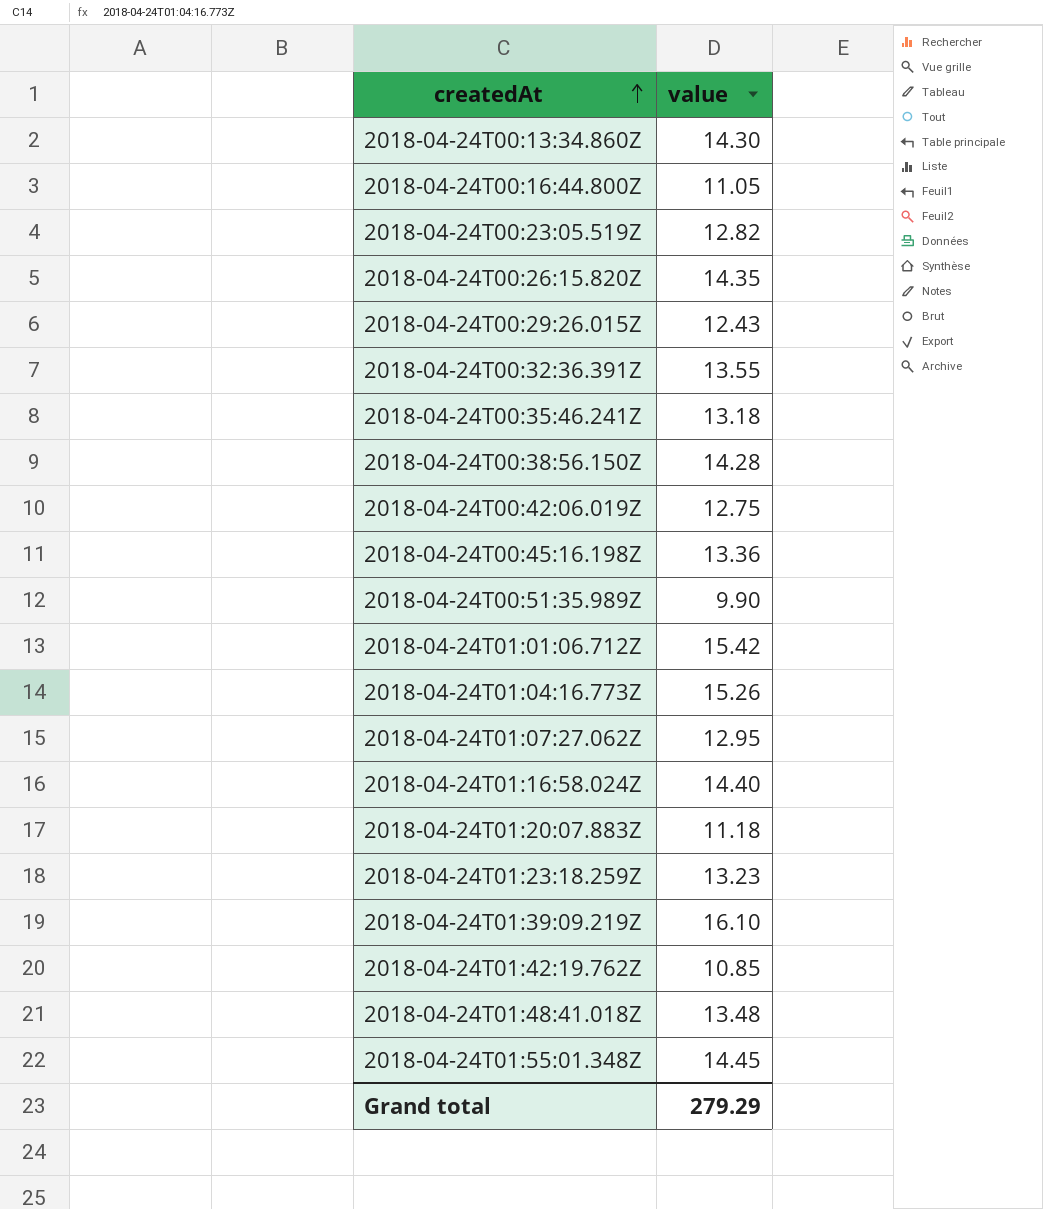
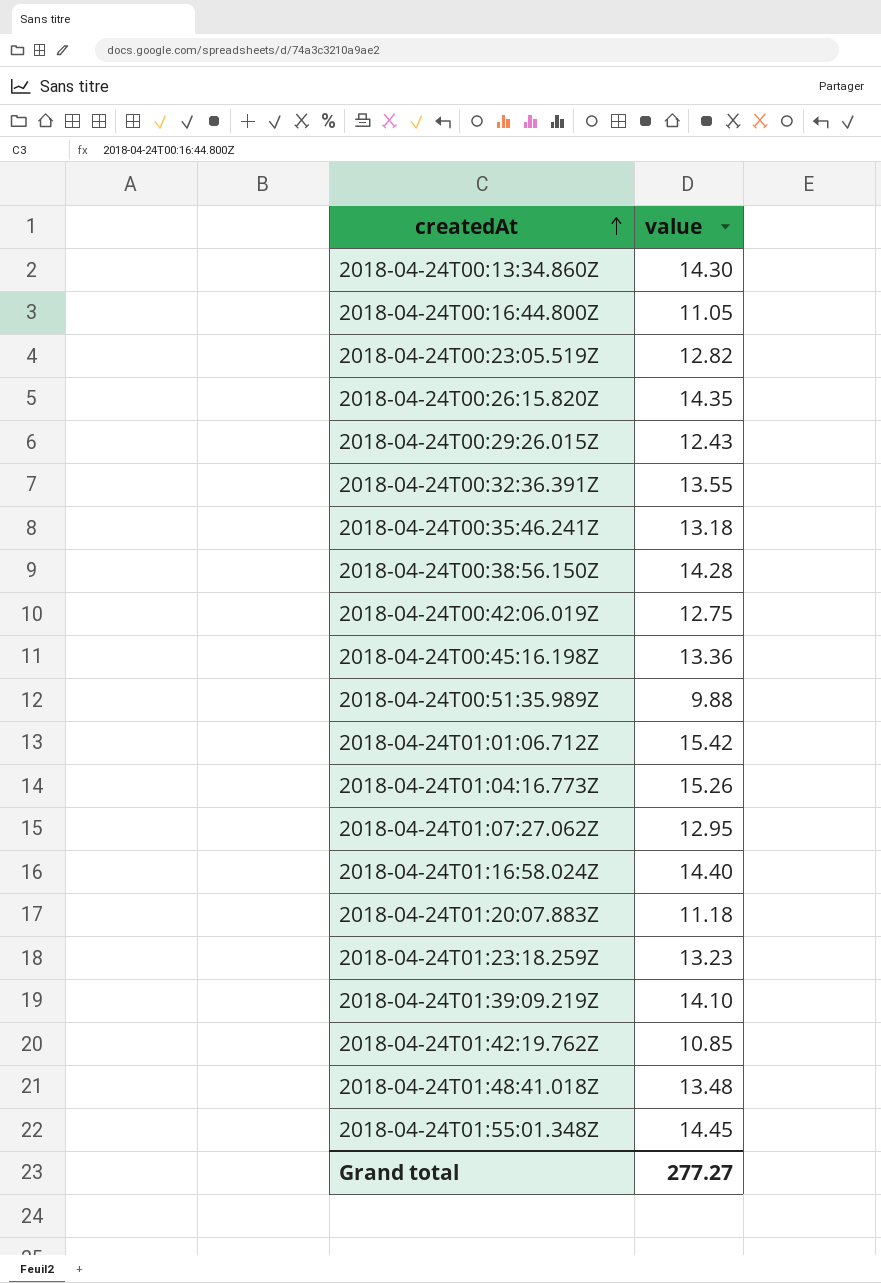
2018-04-24T00:51:35.989Z | value: 9.90 -> 9.88
2018-04-24T01:39:09.219Z | value: 16.10 -> 14.10
Grand total | value: 279.29 -> 277.27

